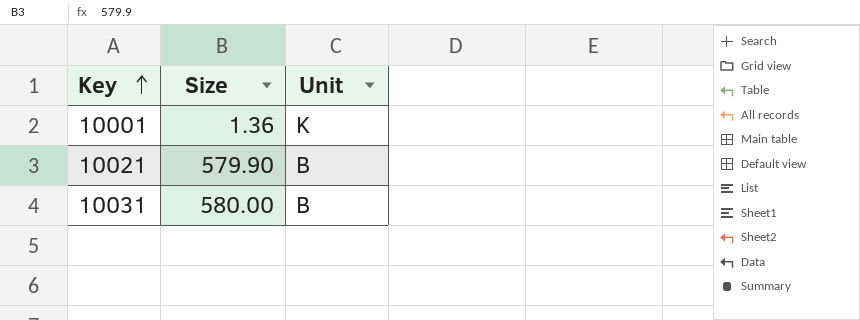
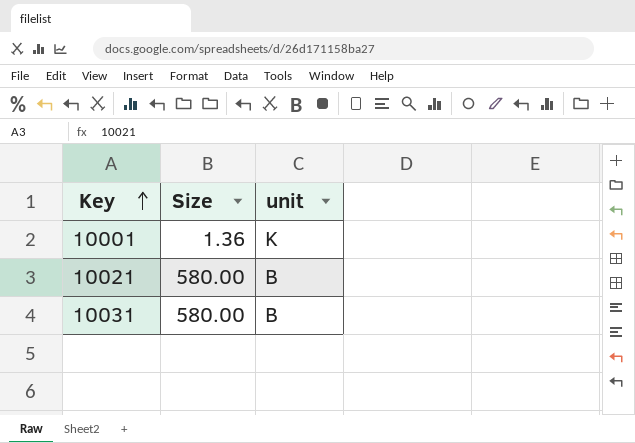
column name: Unit -> unit
10021 | Size: 579.90 -> 580.00

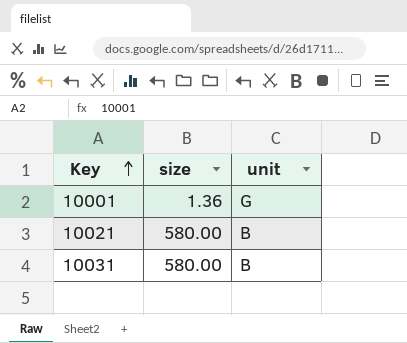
column name: Size -> size
10001 | unit: K -> G

